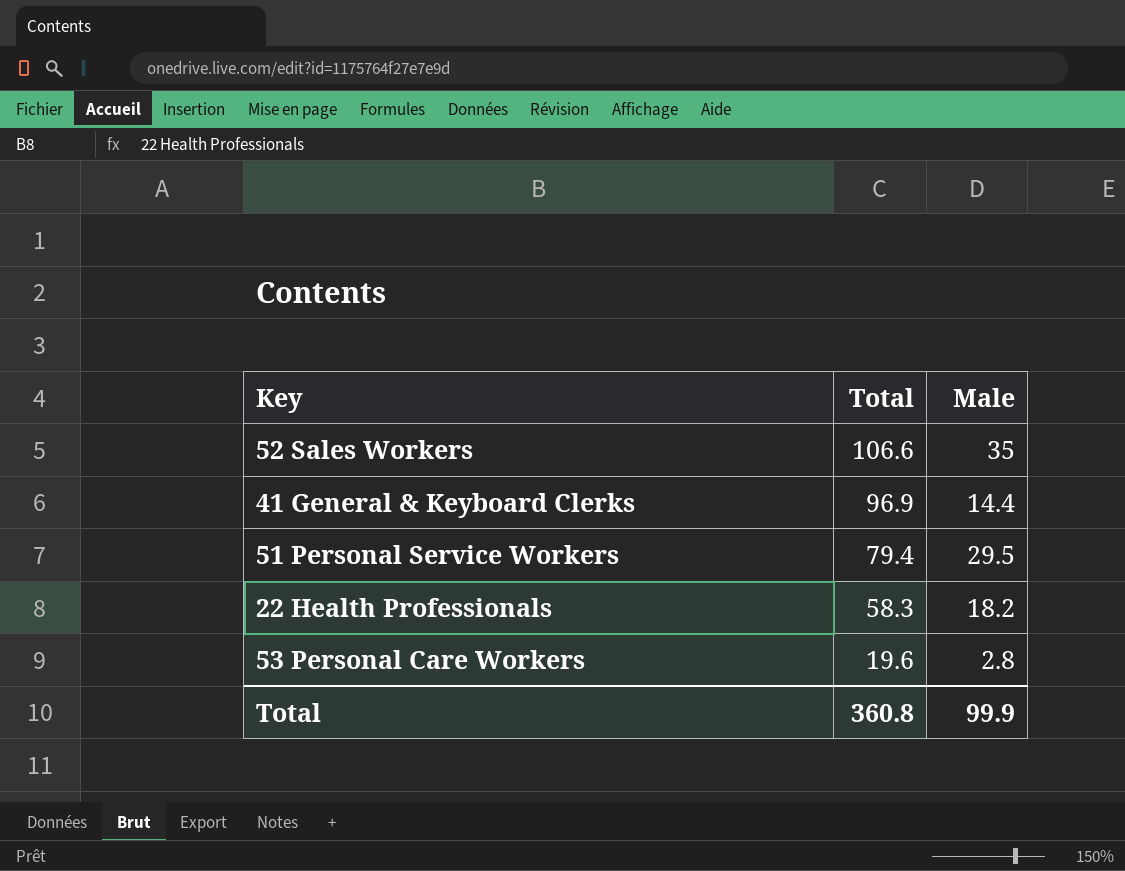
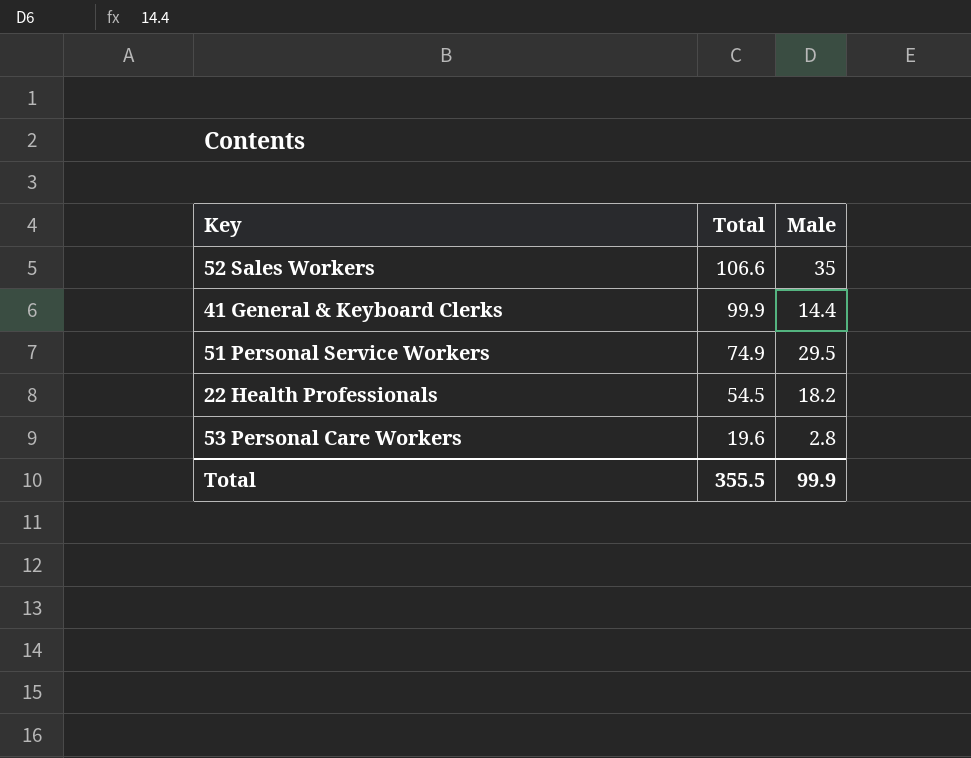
41 General & Keyboard Clerks | Total: 96.9 -> 99.9
51 Personal Service Workers | Total: 79.4 -> 74.9
22 Health Professionals | Total: 58.3 -> 54.5
Total | Total: 360.8 -> 355.5

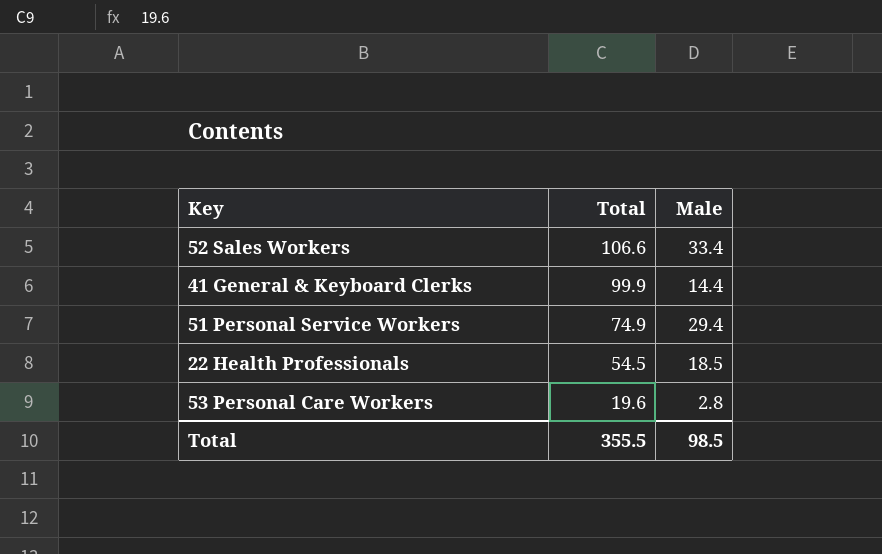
52 Sales Workers | Male: 35 -> 33.4
51 Personal Service Workers | Male: 29.5 -> 29.4
22 Health Professionals | Male: 18.2 -> 18.5
Total | Male: 99.9 -> 98.5

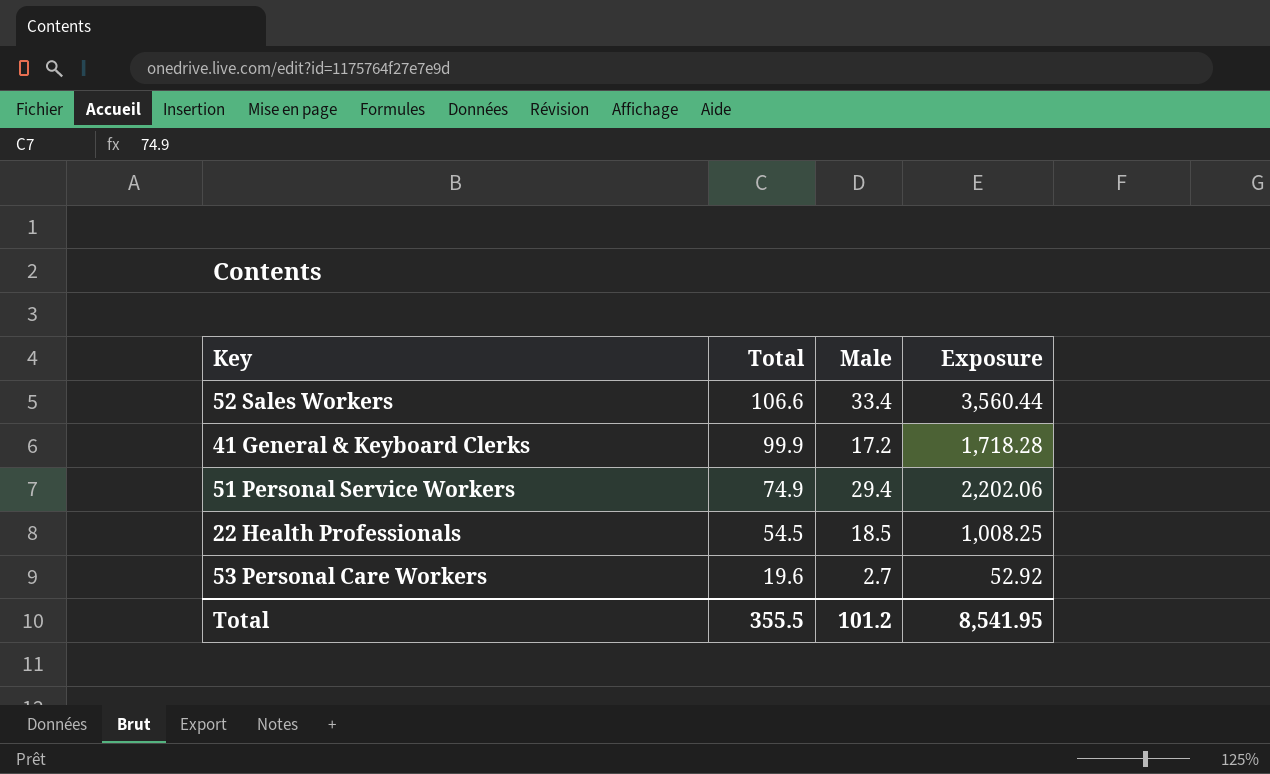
column Exposure | formula: none -> [Total] * [Male]
41 General & Keyboard Clerks | Male: 14.4 -> 17.2
53 Personal Care Workers | Male: 2.8 -> 2.7
Total | Male: 98.5 -> 101.2

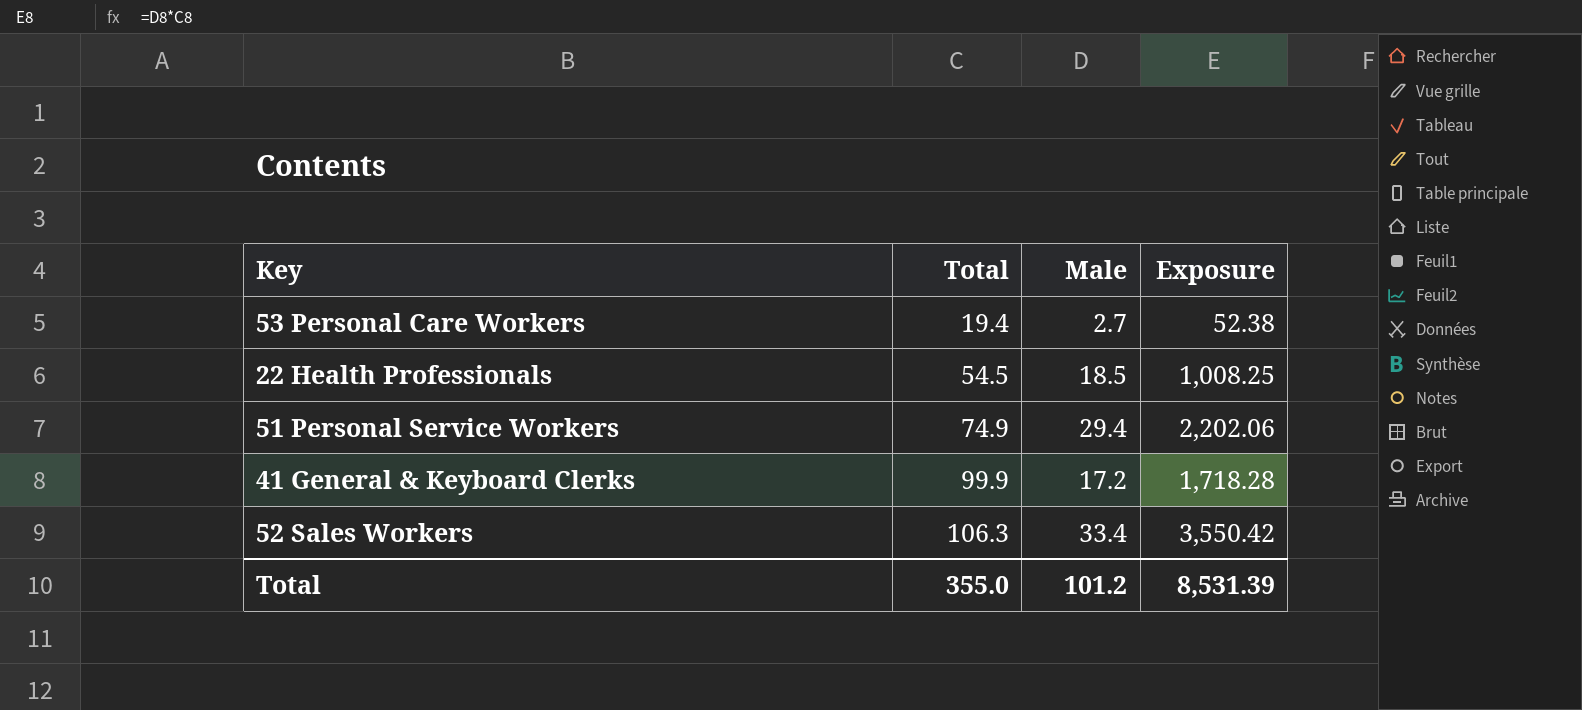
row order: Total descending -> Total ascending
53 Personal Care Workers | Total: 19.6 -> 19.4
53 Personal Care Workers | Exposure: 52.92 -> 52.38
52 Sales Workers | Total: 106.6 -> 106.3
52 Sales Workers | Exposure: 3,560.44 -> 3,550.42
Total | Total: 355.5 -> 355.0
Total | Exposure: 8,541.95 -> 8,531.39

